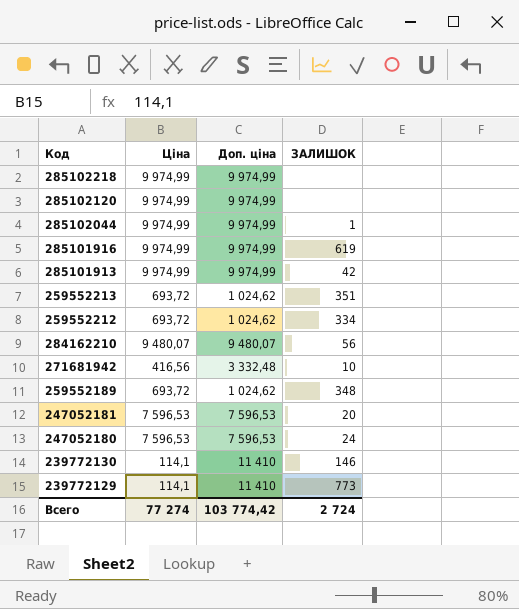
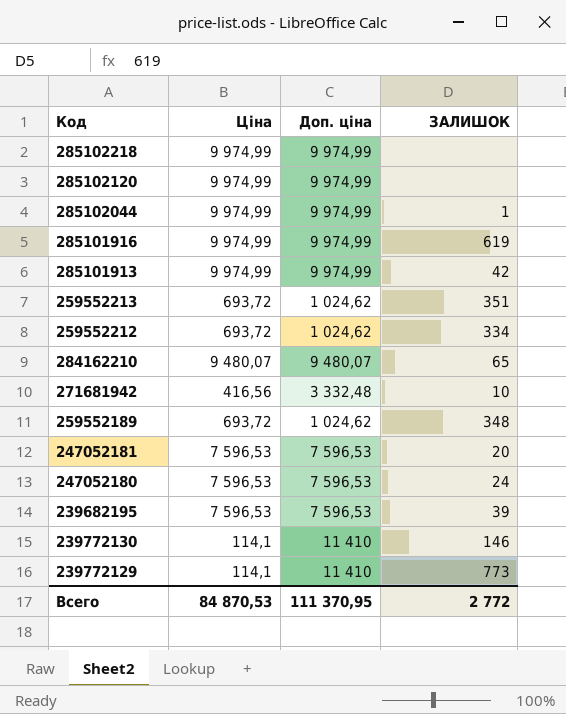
284162210 | ЗАЛИШОК: 56 -> 65
row 239682195: none -> 7 596,53 | 7 596,53 | 39
Всего | Ціна: 77 274 -> 84 870,53
Всего | Доп. ціна: 103 774,42 -> 111 370,95
Всего | ЗАЛИШОК: 2 724 -> 2 772

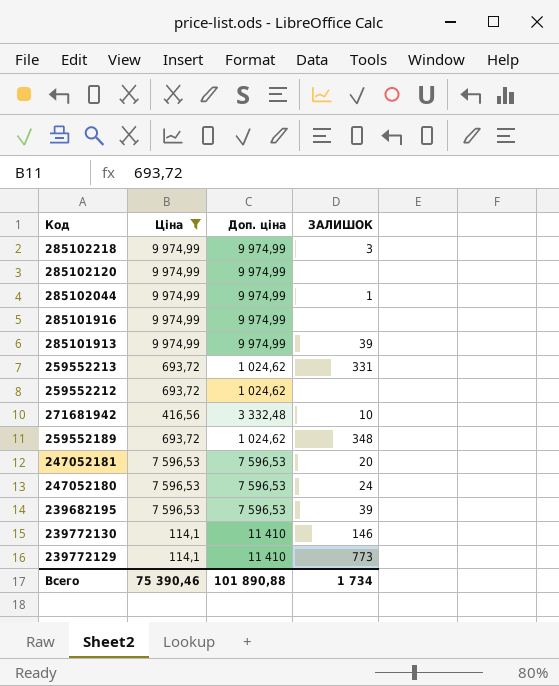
filter: none -> Ціна != 9 480,07
285102218 | ЗАЛИШОК: none -> 3
285101916 | ЗАЛИШОК: 619 -> none
285101913 | ЗАЛИШОК: 42 -> 39
259552213 | ЗАЛИШОК: 351 -> 331
259552212 | ЗАЛИШОК: 334 -> none
Всего | Ціна: 84 870,53 -> 75 390,46
Всего | Доп. ціна: 111 370,95 -> 101 890,88
Всего | ЗАЛИШОК: 2 772 -> 1 734

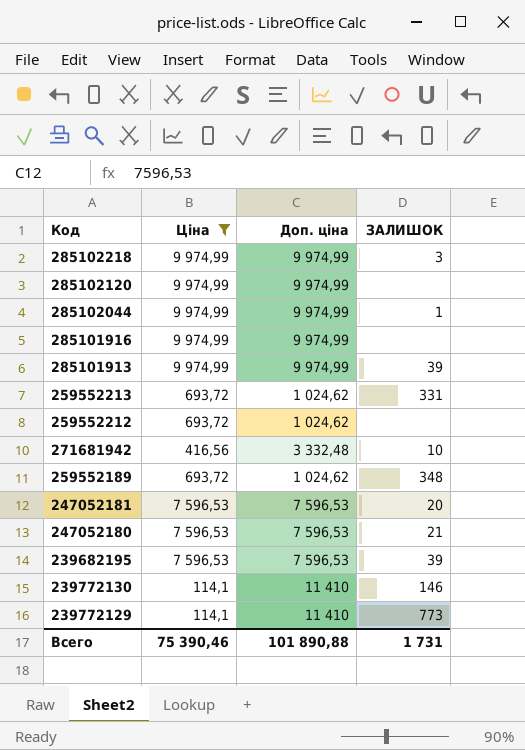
247052180 | ЗАЛИШОК: 24 -> 21
Всего | ЗАЛИШОК: 1 734 -> 1 731

